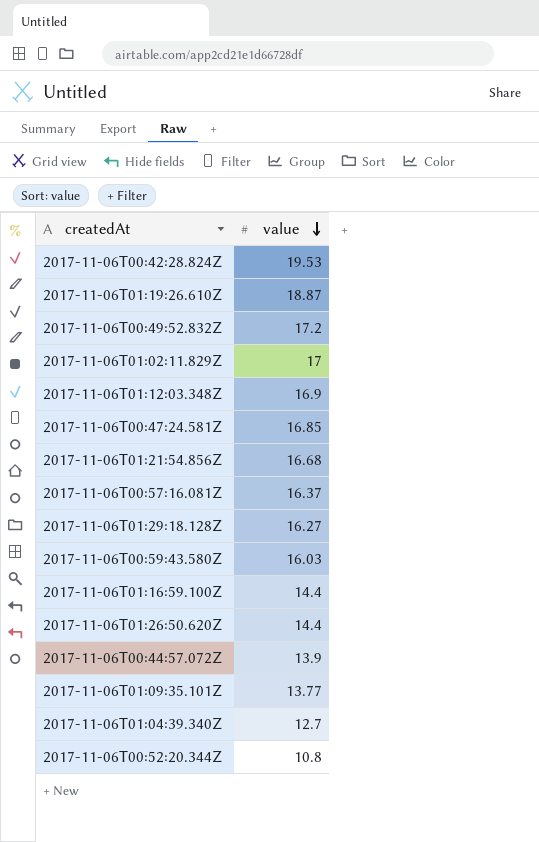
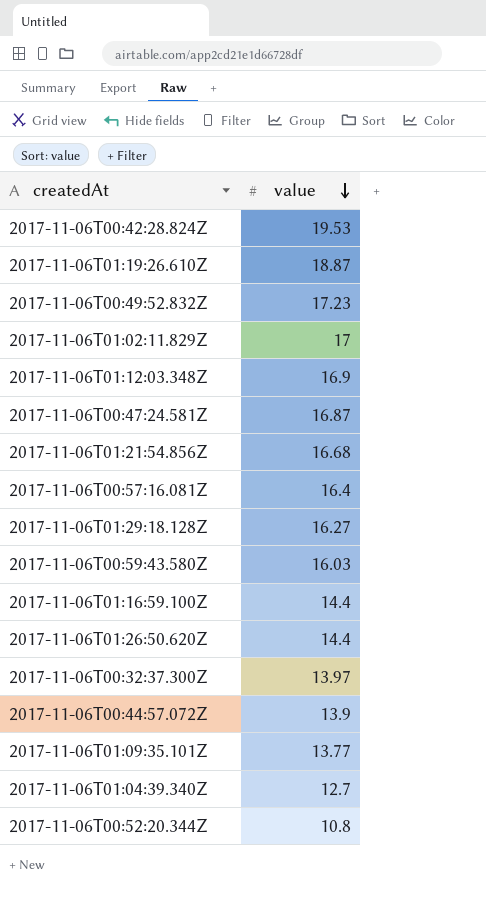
2017-11-06T00:49:52.832Z | value: 17.2 -> 17.23
2017-11-06T00:47:24.581Z | value: 16.85 -> 16.87
2017-11-06T00:57:16.081Z | value: 16.37 -> 16.4
row 2017-11-06T00:32:37.300Z: none -> 13.97

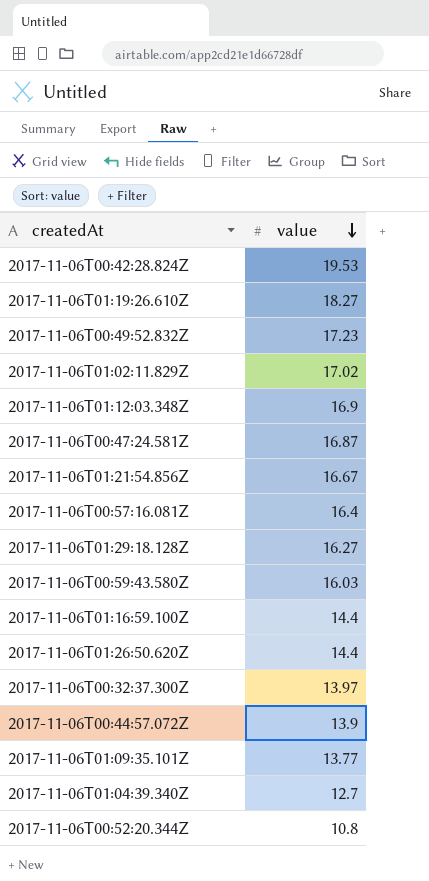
2017-11-06T01:19:26.610Z | value: 18.87 -> 18.27
2017-11-06T01:02:11.829Z | value: 17 -> 17.02
2017-11-06T01:21:54.856Z | value: 16.68 -> 16.67

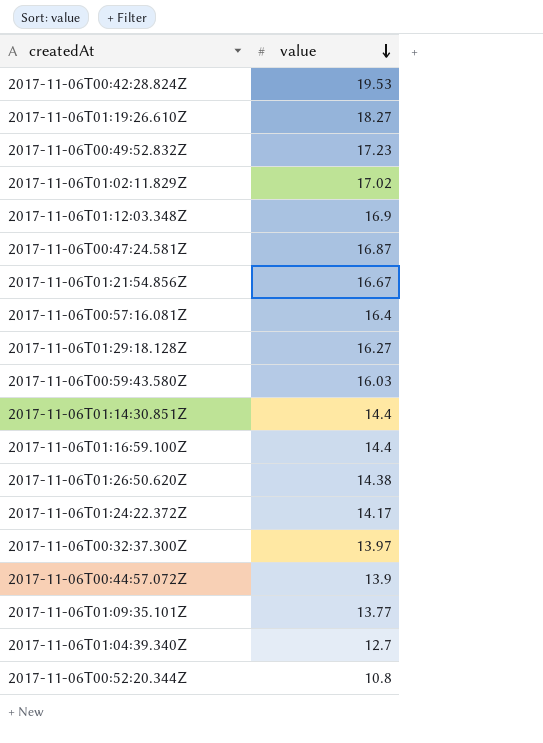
row 2017-11-06T01:14:30.851Z: none -> 14.4
2017-11-06T01:26:50.620Z | value: 14.4 -> 14.38
row 2017-11-06T01:24:22.372Z: none -> 14.17

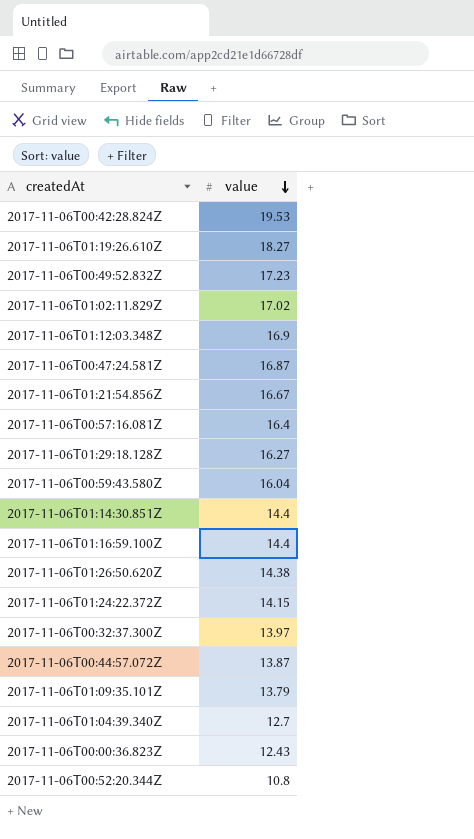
2017-11-06T00:59:43.580Z | value: 16.03 -> 16.04
2017-11-06T01:24:22.372Z | value: 14.17 -> 14.15
2017-11-06T00:44:57.072Z | value: 13.9 -> 13.87
2017-11-06T01:09:35.101Z | value: 13.77 -> 13.79
row 2017-11-06T00:00:36.823Z: none -> 12.43

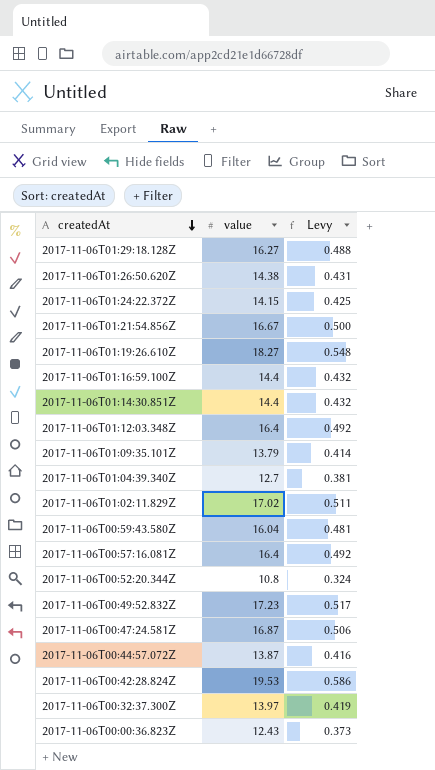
row order: value descending -> createdAt descending
column Levy | formula: none -> [value] * 0.03
2017-11-06T01:12:03.348Z | value: 16.9 -> 16.4

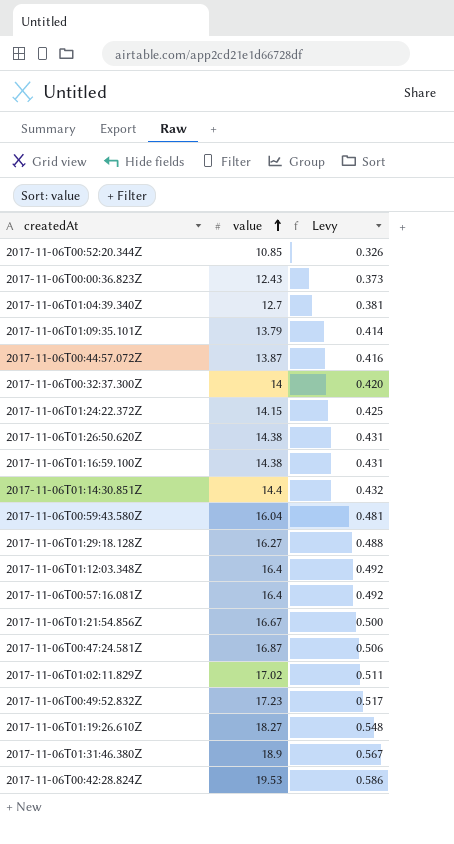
row order: createdAt descending -> value ascending
2017-11-06T00:52:20.344Z | value: 10.8 -> 10.85
2017-11-06T00:52:20.344Z | Levy: 0.324 -> 0.326
2017-11-06T00:32:37.300Z | value: 13.97 -> 14
2017-11-06T00:32:37.300Z | Levy: 0.419 -> 0.420
2017-11-06T01:16:59.100Z | value: 14.4 -> 14.38
2017-11-06T01:16:59.100Z | Levy: 0.432 -> 0.431
row 2017-11-06T01:31:46.380Z: none -> 18.9 | 0.567

